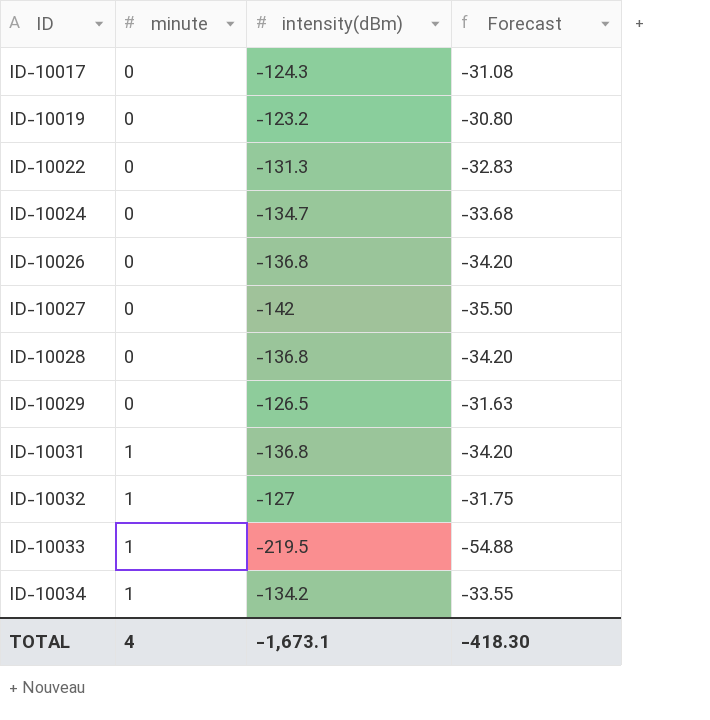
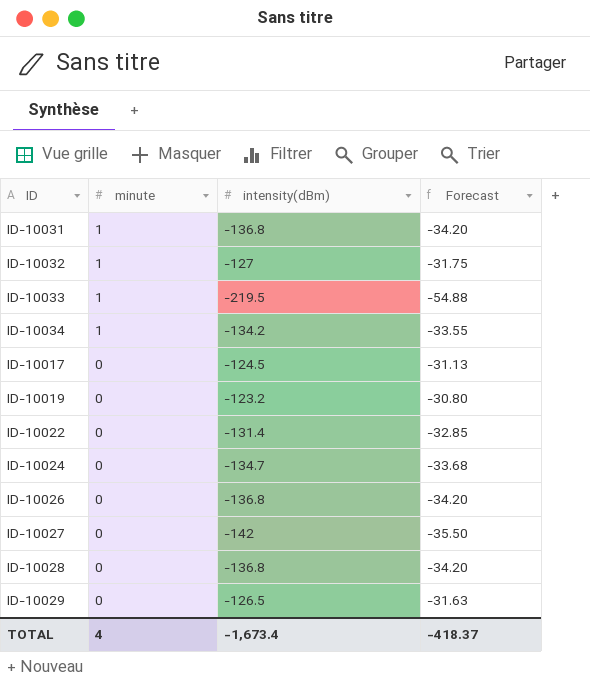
row order: ID ascending -> minute descending
ID-10017 | intensity(dBm): -124.3 -> -124.5
ID-10017 | Forecast: -31.08 -> -31.13
ID-10022 | intensity(dBm): -131.3 -> -131.4
ID-10022 | Forecast: -32.83 -> -32.85
TOTAL | intensity(dBm): -1,673.1 -> -1,673.4
TOTAL | Forecast: -418.30 -> -418.37

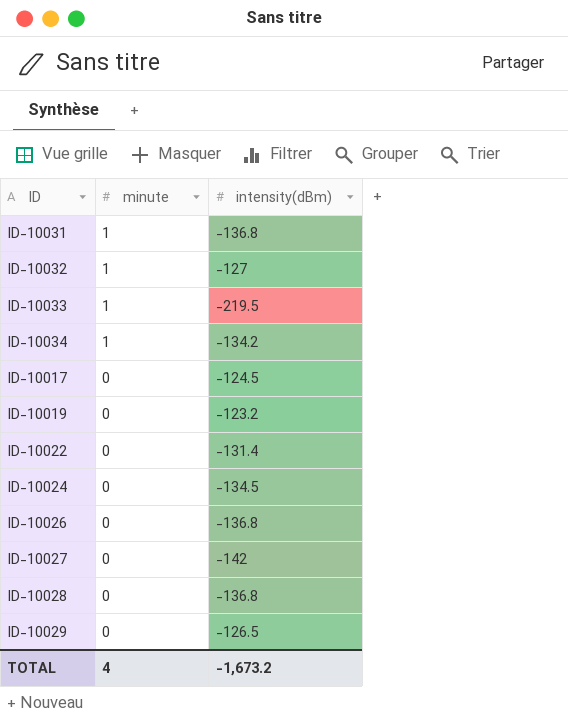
column Forecast | formula: [intensity(dBm)] * 0.25 -> none
ID-10024 | intensity(dBm): -134.7 -> -134.5
TOTAL | intensity(dBm): -1,673.4 -> -1,673.2

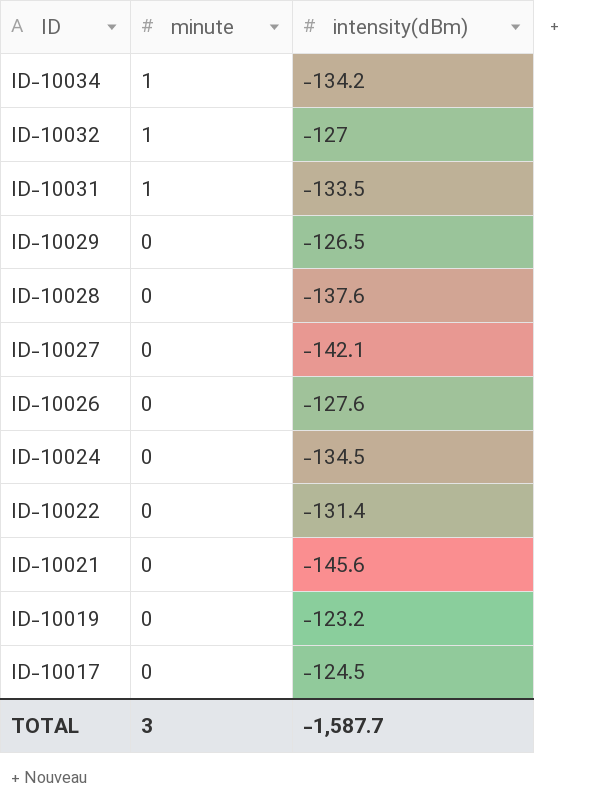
row order: minute descending -> ID descending
row ID-10033: 1 | -219.5 -> none
ID-10031 | intensity(dBm): -136.8 -> -133.5
ID-10028 | intensity(dBm): -136.8 -> -137.6
ID-10027 | intensity(dBm): -142 -> -142.1
ID-10026 | intensity(dBm): -136.8 -> -127.6
row ID-10021: none -> 0 | -145.6
TOTAL | minute: 4 -> 3
TOTAL | intensity(dBm): -1,673.2 -> -1,587.7

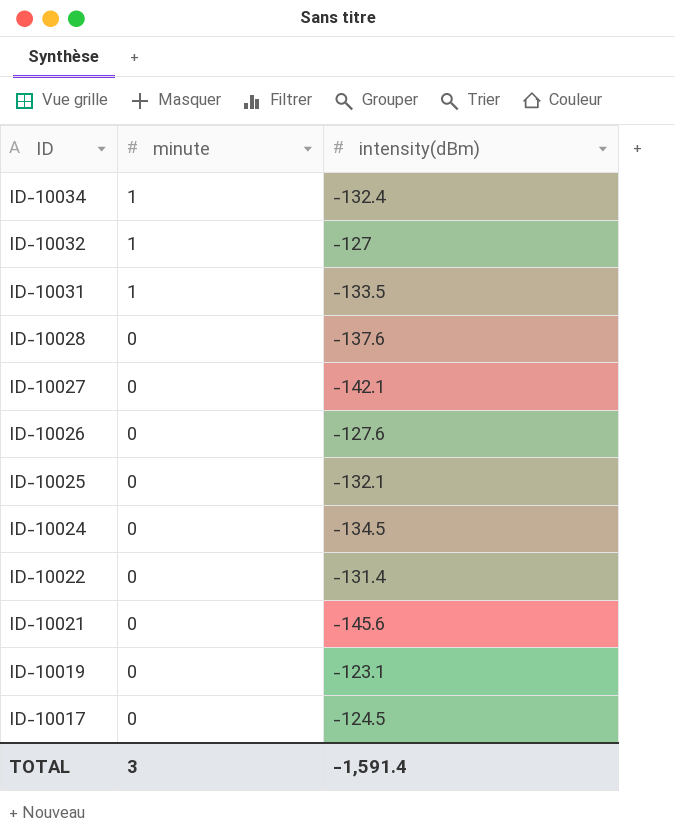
row ID-10029: 0 | -126.5 -> none
ID-10034 | intensity(dBm): -134.2 -> -132.4
row ID-10025: none -> 0 | -132.1
ID-10019 | intensity(dBm): -123.2 -> -123.1
TOTAL | intensity(dBm): -1,587.7 -> -1,591.4

